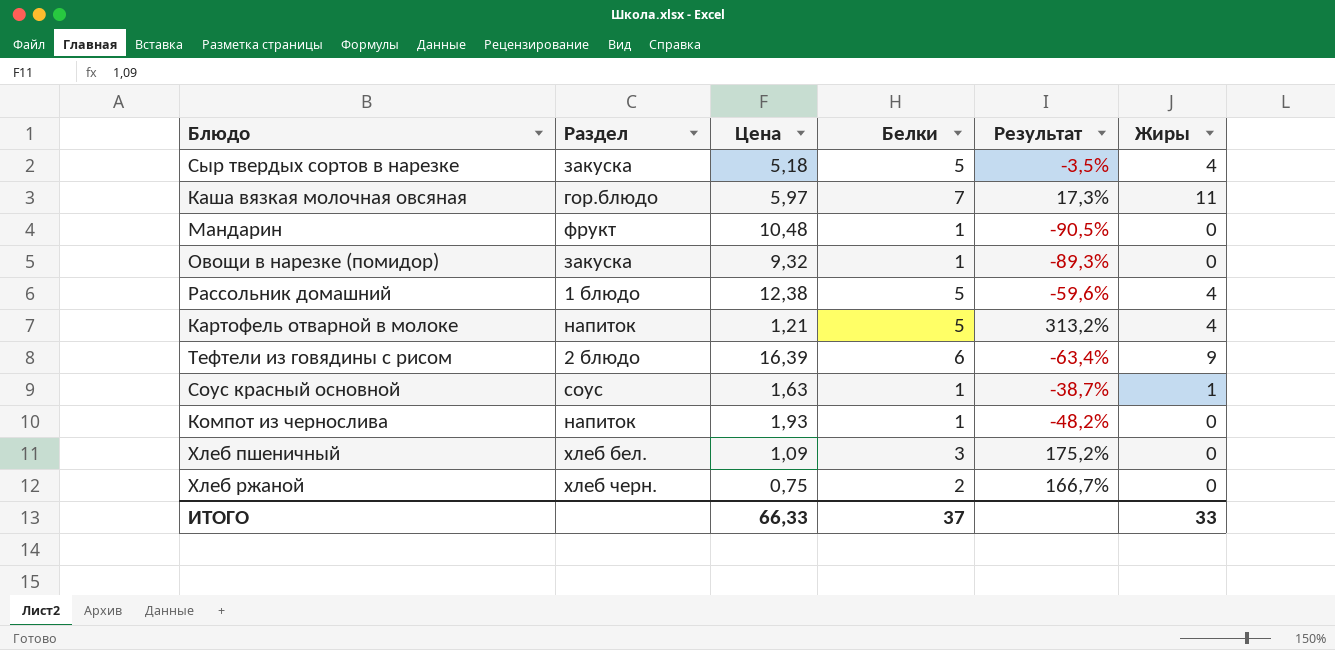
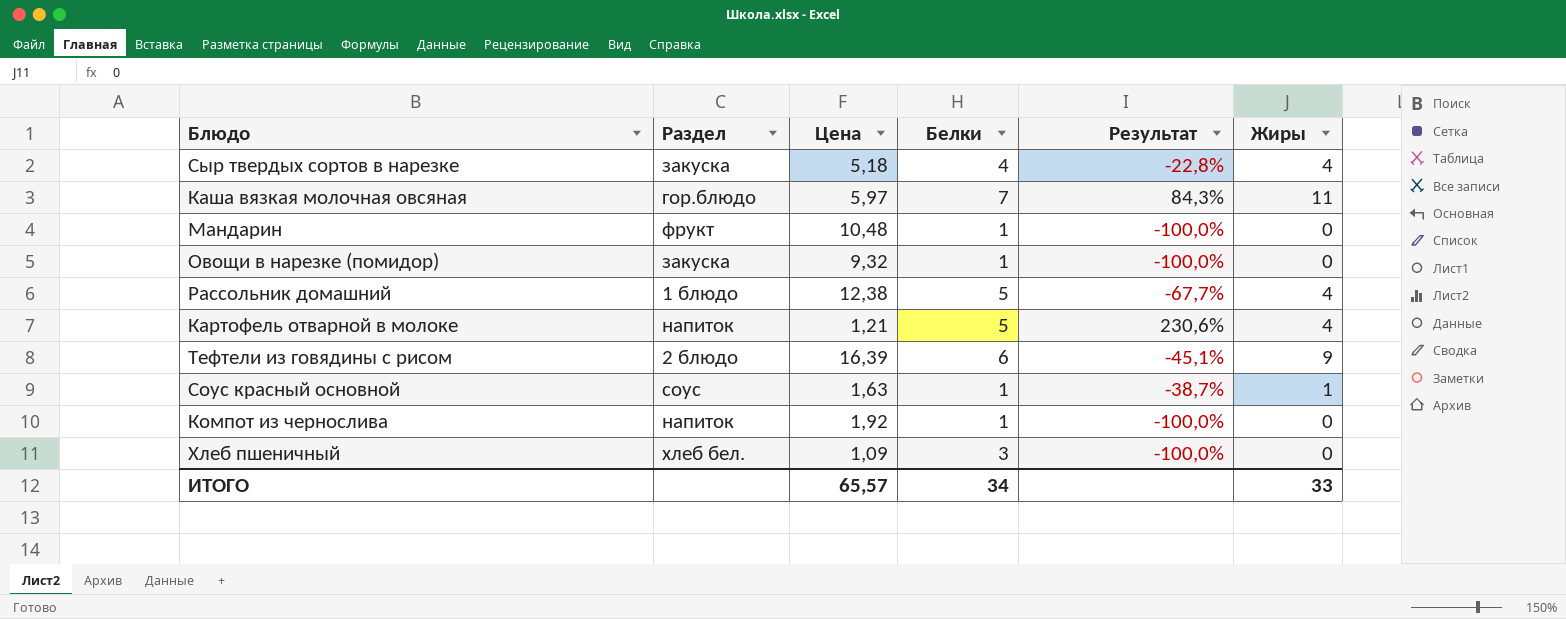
column Результат | formula: ([Белки] - [Цена]) / [Цена] -> ([Жиры] - [Цена]) / [Цена]
row Хлеб ржаной: хлеб черн. | 0,75 | 2 | 166,7% | 0 -> none
Сыр твердых сортов в нарезке | Белки: 5 -> 4
Компот из чернослива | Цена: 1,93 -> 1,92
ИТОГО | Цена: 66,33 -> 65,57
ИТОГО | Белки: 37 -> 34

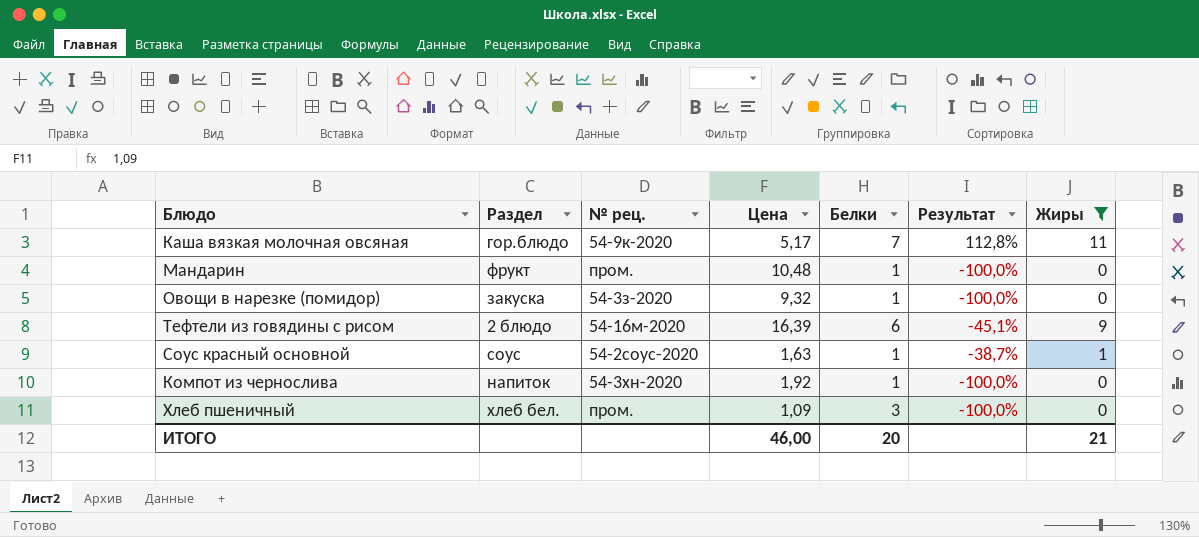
filter: none -> Жиры != 4
column № рец. | position: none -> 3
Каша вязкая молочная овсяная | Цена: 5,97 -> 5,17
Каша вязкая молочная овсяная | Результат: 84,3% -> 112,8%
ИТОГО | Цена: 65,57 -> 46,00
ИТОГО | Белки: 34 -> 20
ИТОГО | Жиры: 33 -> 21

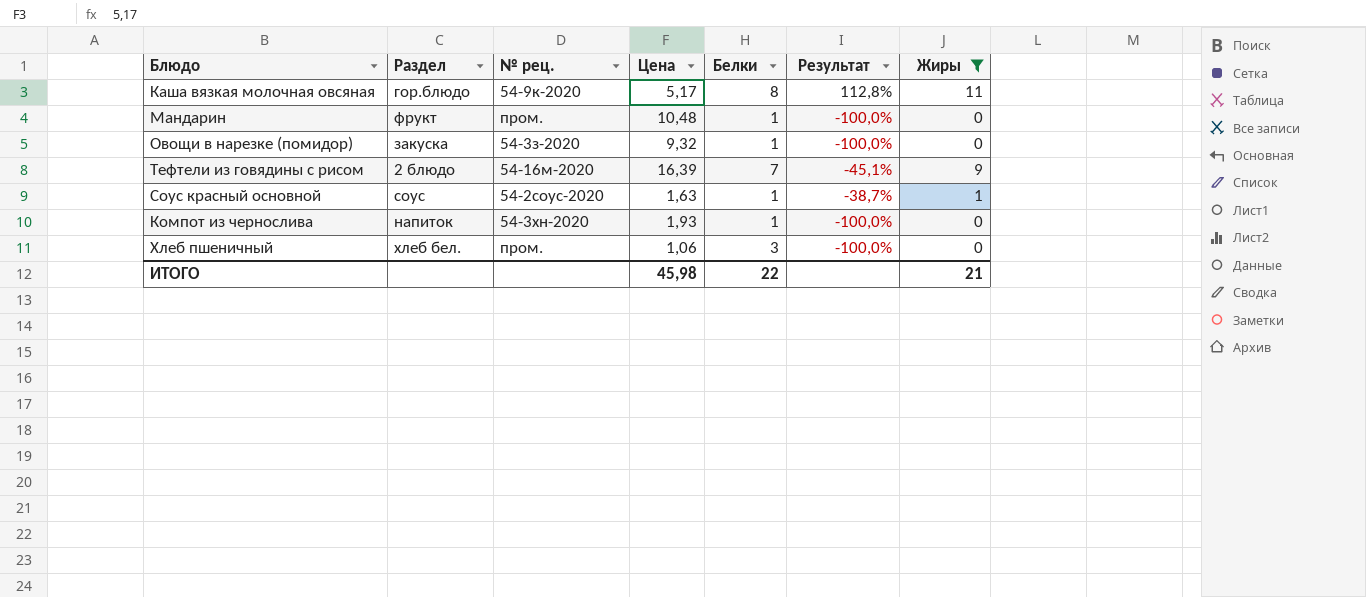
Каша вязкая молочная овсяная | Белки: 7 -> 8
Тефтели из говядины с рисом | Белки: 6 -> 7
Компот из чернослива | Цена: 1,92 -> 1,93
Хлеб пшеничный | Цена: 1,09 -> 1,06
ИТОГО | Цена: 46,00 -> 45,98
ИТОГО | Белки: 20 -> 22

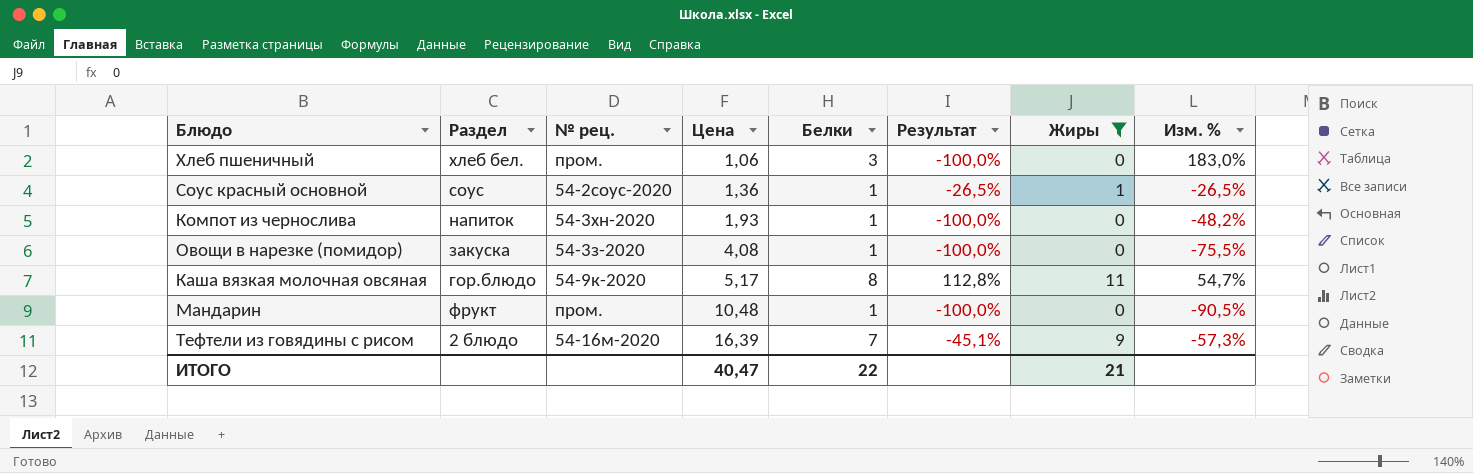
row order: none -> Цена ascending
column Изм. % | formula: none -> ([Белки] - [Цена]) / [Цена]
Соус красный основной | Цена: 1,63 -> 1,36
Соус красный основной | Результат: -38,7% -> -26,5%
Овощи в нарезке (помидор) | Цена: 9,32 -> 4,08
ИТОГО | Цена: 45,98 -> 40,47

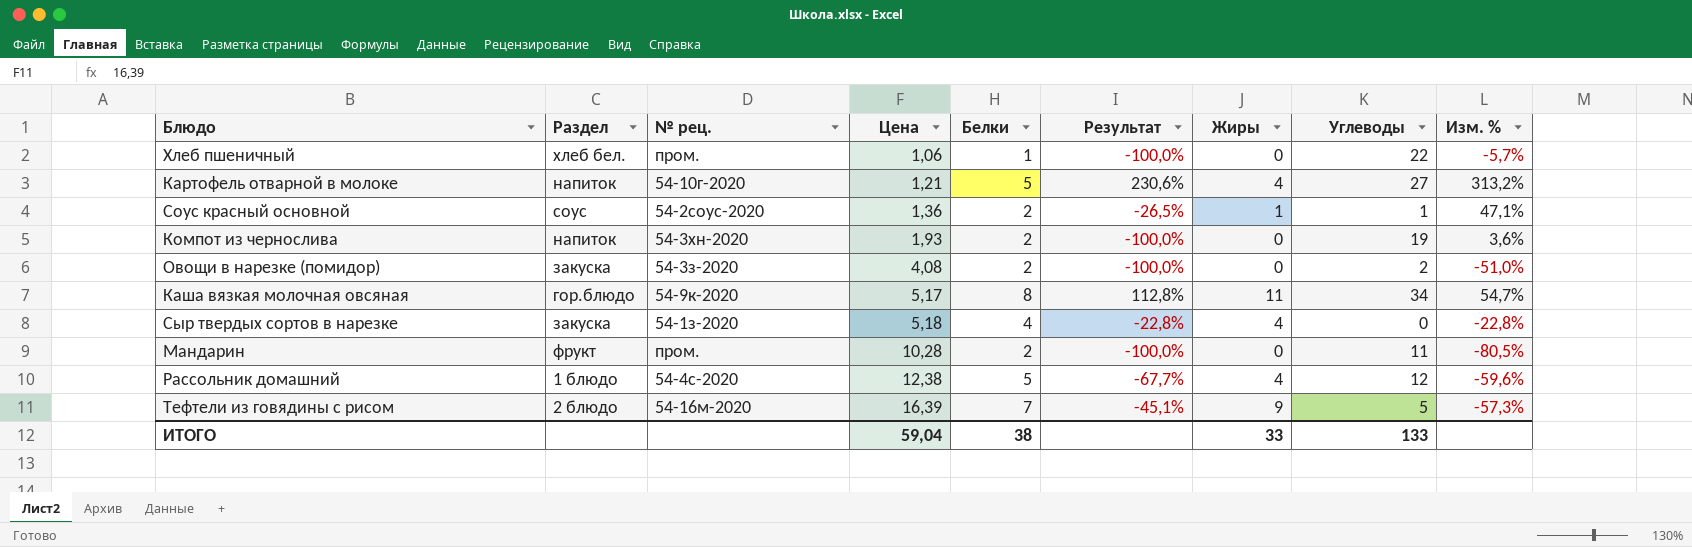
filter: Жиры != 4 -> none
column Углеводы | position: none -> 8
Хлеб пшеничный | Белки: 3 -> 1
Хлеб пшеничный | Изм. %: 183,0% -> -5,7%
Соус красный основной | Белки: 1 -> 2
Соус красный основной | Изм. %: -26,5% -> 47,1%
Компот из чернослива | Белки: 1 -> 2
Компот из чернослива | Изм. %: -48,2% -> 3,6%
Овощи в нарезке (помидор) | Белки: 1 -> 2
Овощи в нарезке (помидор) | Изм. %: -75,5% -> -51,0%
Мандарин | Цена: 10,48 -> 10,28
Мандарин | Белки: 1 -> 2
Мандарин | Изм. %: -90,5% -> -80,5%
ИТОГО | Цена: 40,47 -> 59,04
ИТОГО | Белки: 22 -> 38
ИТОГО | Жиры: 21 -> 33

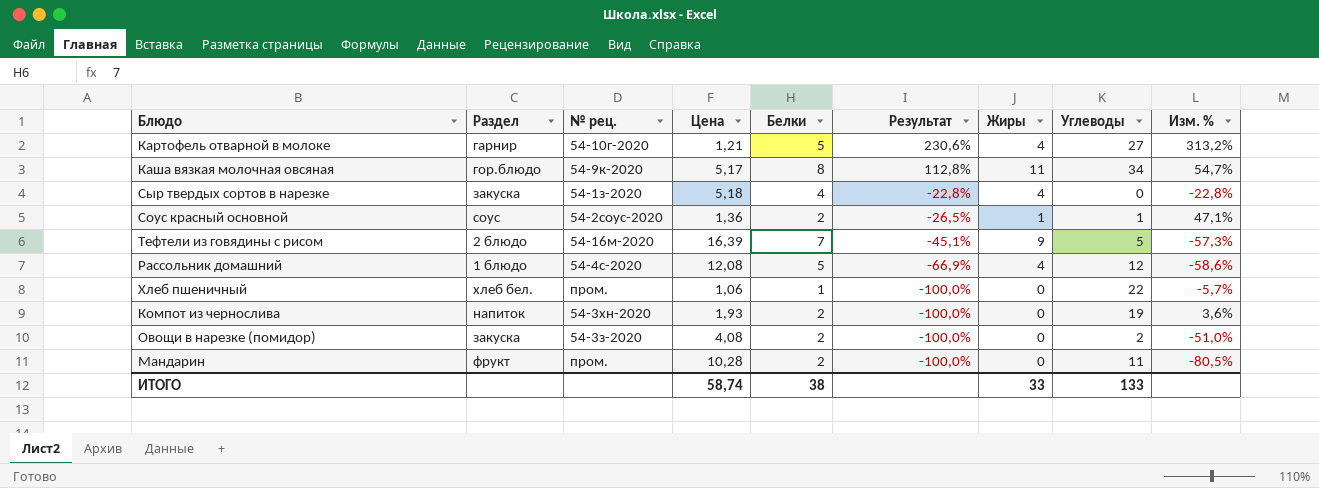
row order: Цена ascending -> Результат descending
Картофель отварной в молоке | Раздел: напиток -> гарнир
Рассольник домашний | Цена: 12,38 -> 12,08
Рассольник домашний | Результат: -67,7% -> -66,9%
Рассольник домашний | Изм. %: -59,6% -> -58,6%
ИТОГО | Цена: 59,04 -> 58,74

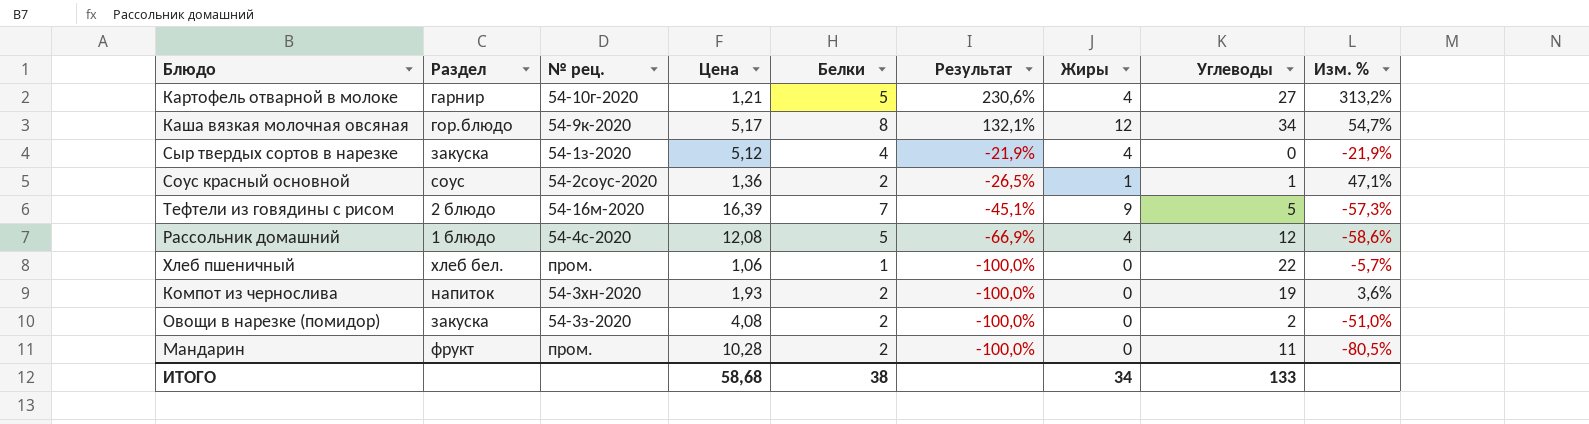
Каша вязкая молочная овсяная | Результат: 112,8% -> 132,1%
Каша вязкая молочная овсяная | Жиры: 11 -> 12
Сыр твердых сортов в нарезке | Цена: 5,18 -> 5,12
Сыр твердых сортов в нарезке | Результат: -22,8% -> -21,9%
Сыр твердых сортов в нарезке | Изм. %: -22,8% -> -21,9%
ИТОГО | Цена: 58,74 -> 58,68
ИТОГО | Жиры: 33 -> 34

